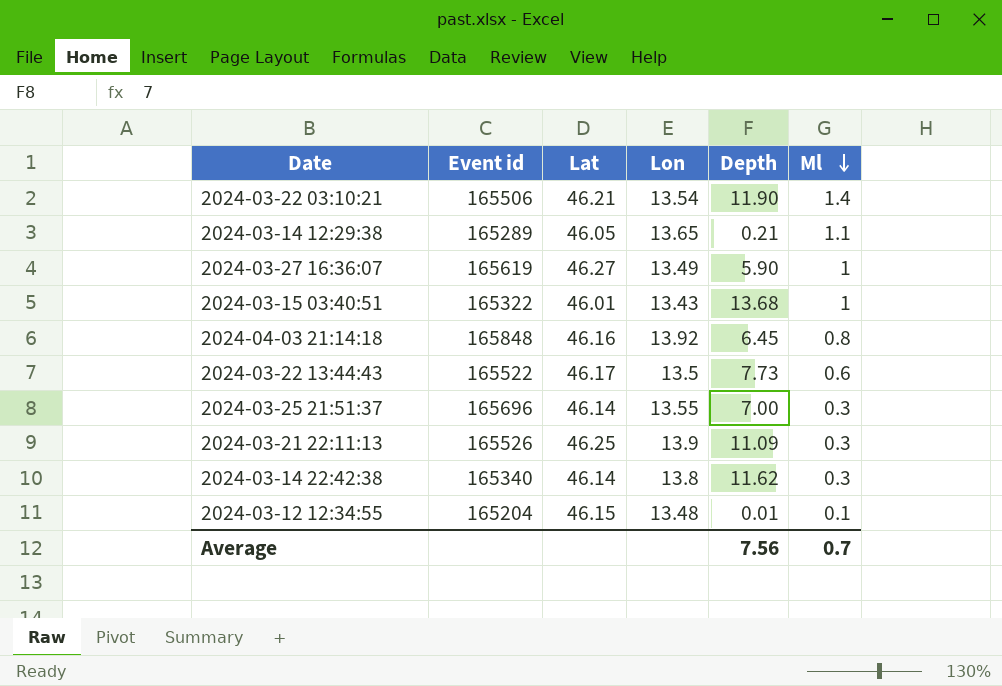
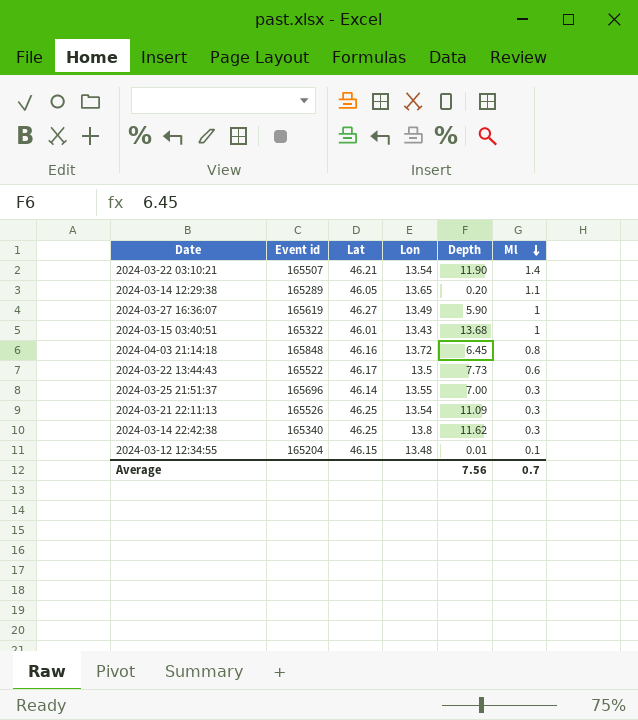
2024-03-22 03:10:21 | Event id: 165506 -> 165507
2024-03-14 12:29:38 | Depth: 0.21 -> 0.20
2024-04-03 21:14:18 | Lon: 13.92 -> 13.72
2024-03-21 22:11:13 | Lon: 13.9 -> 13.54
2024-03-14 22:42:38 | Lat: 46.14 -> 46.25

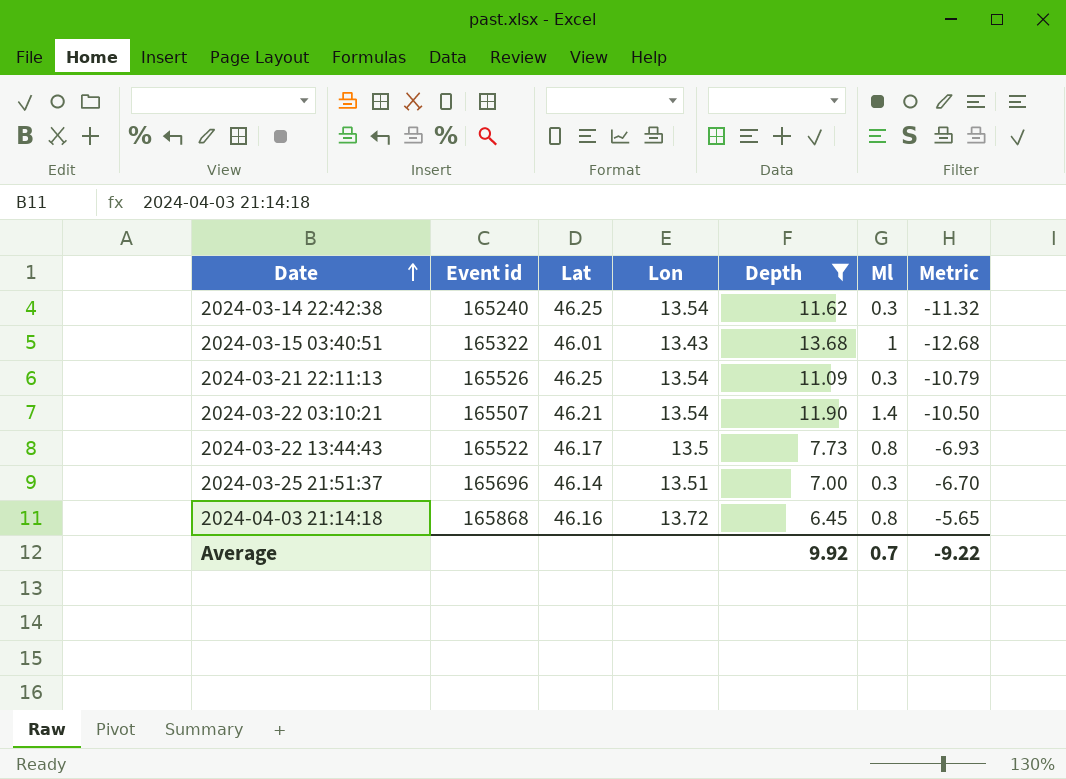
filter: none -> Depth >= 6.45
row order: Ml descending -> Date ascending
column Metric | formula: none -> [Ml] - [Depth]
2024-03-14 22:42:38 | Event id: 165340 -> 165240
2024-03-14 22:42:38 | Lon: 13.8 -> 13.54
2024-03-22 13:44:43 | Ml: 0.6 -> 0.8
2024-03-25 21:51:37 | Lon: 13.55 -> 13.51
2024-04-03 21:14:18 | Event id: 165848 -> 165868
Average | Depth: 7.56 -> 9.92

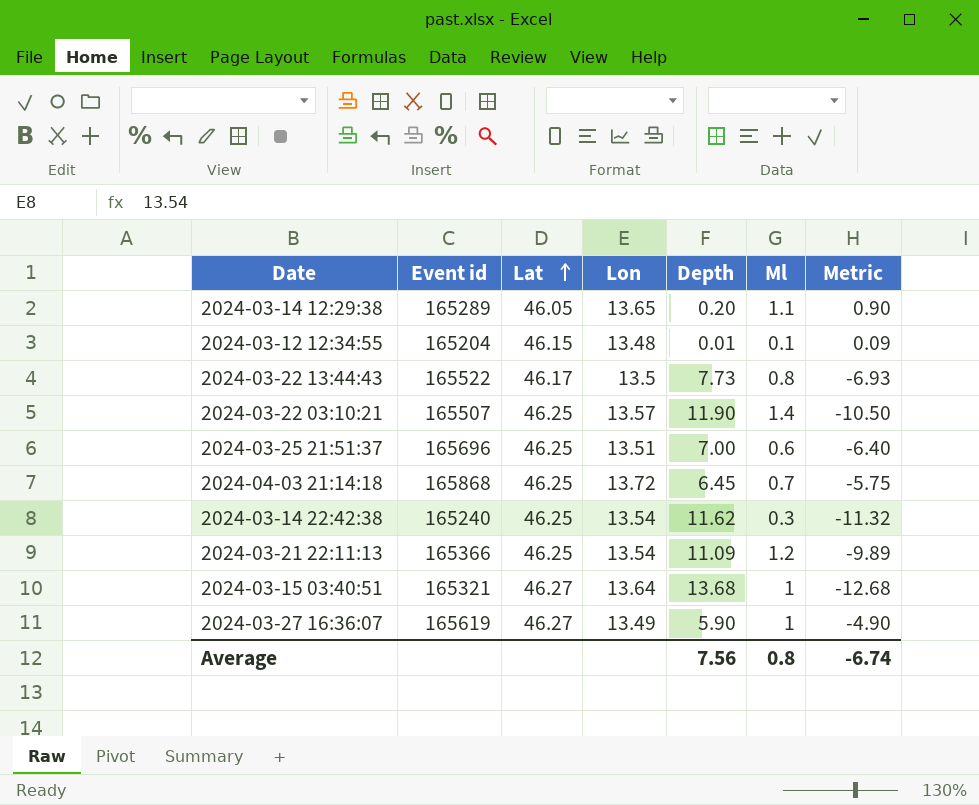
filter: Depth >= 6.45 -> none
row order: Date ascending -> Lat ascending
2024-03-22 03:10:21 | Lat: 46.21 -> 46.25
2024-03-22 03:10:21 | Lon: 13.54 -> 13.57
2024-03-25 21:51:37 | Lat: 46.14 -> 46.25
2024-03-25 21:51:37 | Ml: 0.3 -> 0.6
2024-03-25 21:51:37 | Metric: -6.70 -> -6.40
2024-04-03 21:14:18 | Lat: 46.16 -> 46.25
2024-04-03 21:14:18 | Ml: 0.8 -> 0.7
2024-04-03 21:14:18 | Metric: -5.65 -> -5.75
2024-03-21 22:11:13 | Event id: 165526 -> 165366
2024-03-21 22:11:13 | Ml: 0.3 -> 1.2
2024-03-21 22:11:13 | Metric: -10.79 -> -9.89
2024-03-15 03:40:51 | Event id: 165322 -> 165321
2024-03-15 03:40:51 | Lat: 46.01 -> 46.27
2024-03-15 03:40:51 | Lon: 13.43 -> 13.64
Average | Depth: 9.92 -> 7.56
Average | Ml: 0.7 -> 0.8
Average | Metric: -9.22 -> -6.74

